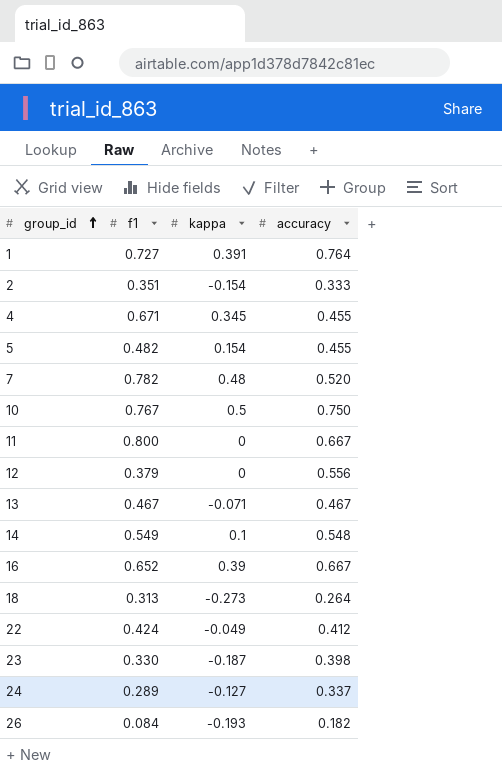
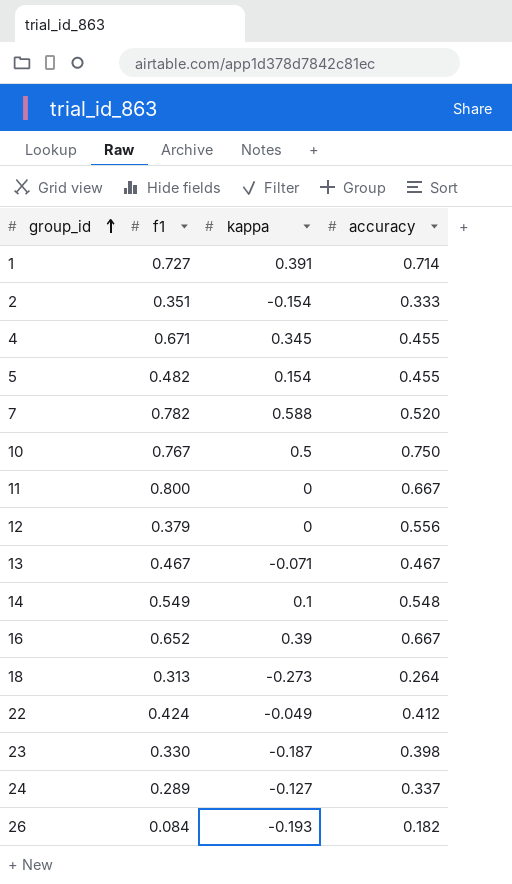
1 | accuracy: 0.764 -> 0.714
7 | kappa: 0.48 -> 0.588

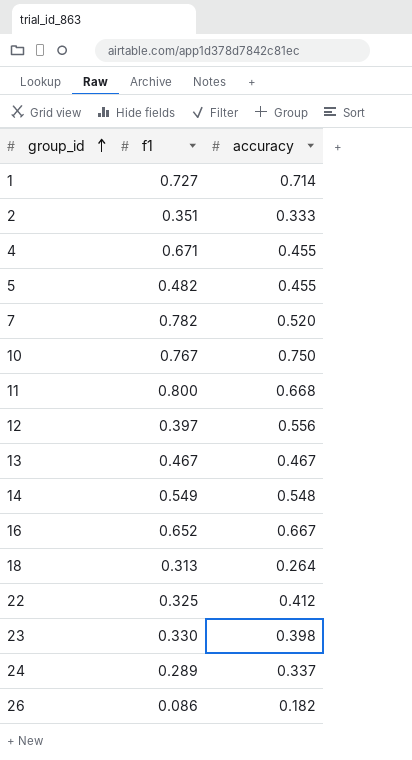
column kappa | position: 3 -> none
11 | accuracy: 0.667 -> 0.668
12 | f1: 0.379 -> 0.397
22 | f1: 0.424 -> 0.325
26 | f1: 0.084 -> 0.086

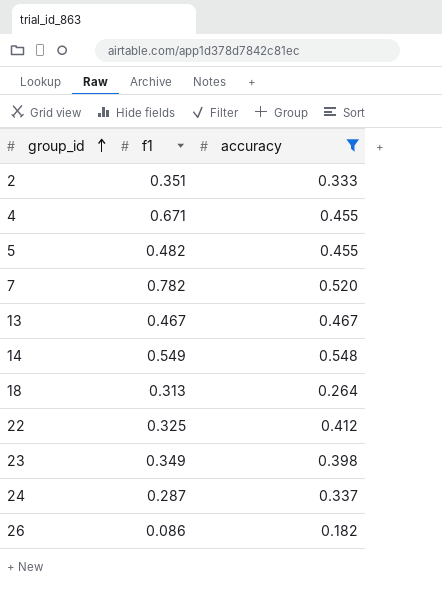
filter: none -> accuracy <= 0.548
23 | f1: 0.330 -> 0.349
24 | f1: 0.289 -> 0.287

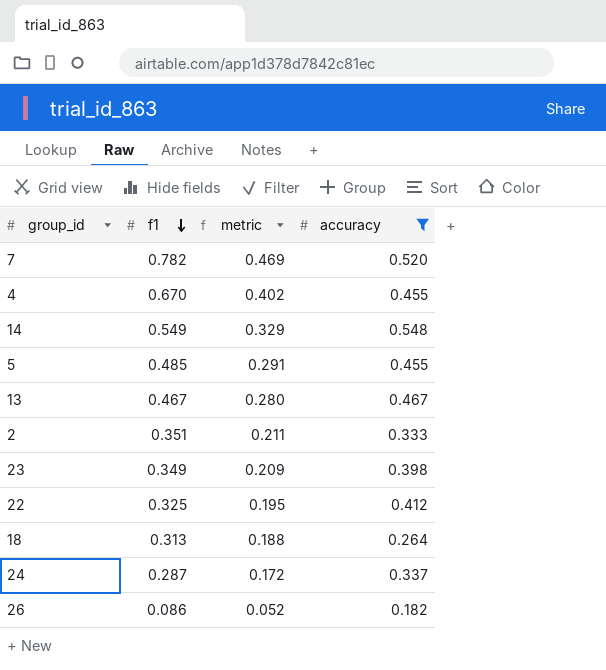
row order: group_id ascending -> f1 descending
column metric | formula: none -> [f1] * 0.6
4 | f1: 0.671 -> 0.670
5 | f1: 0.482 -> 0.485

